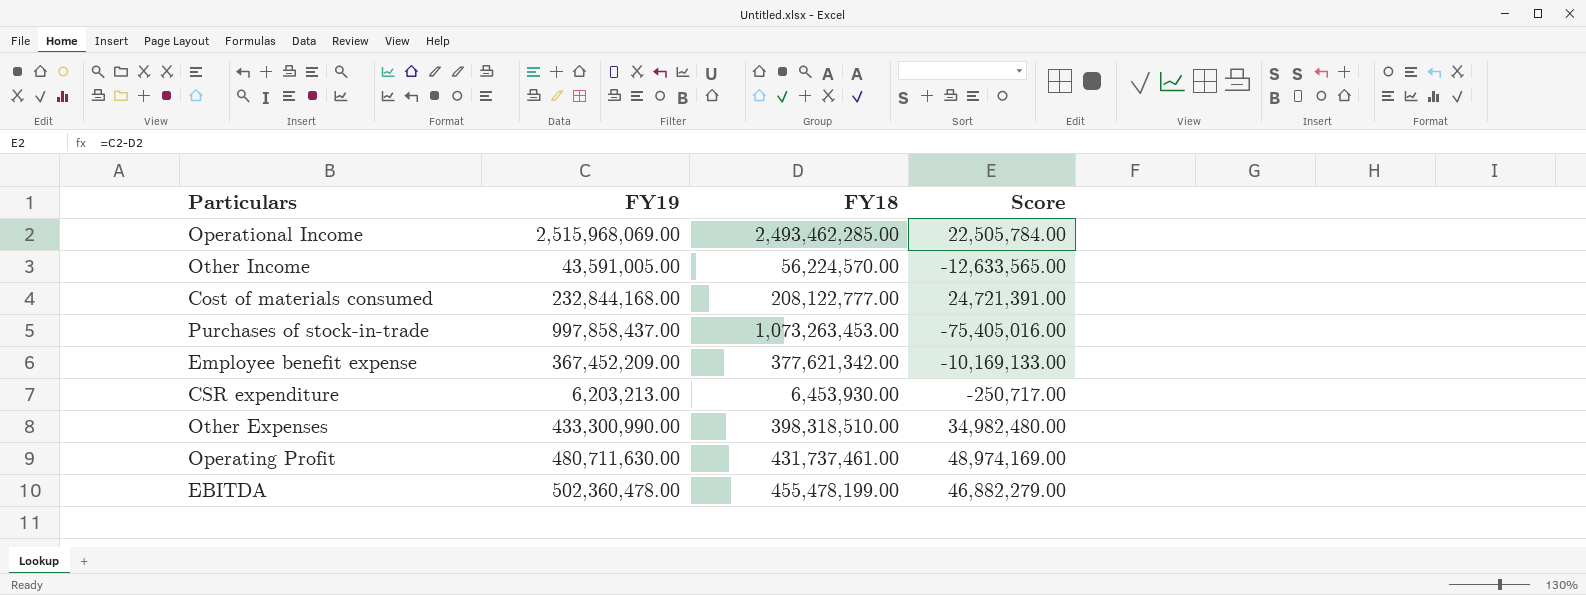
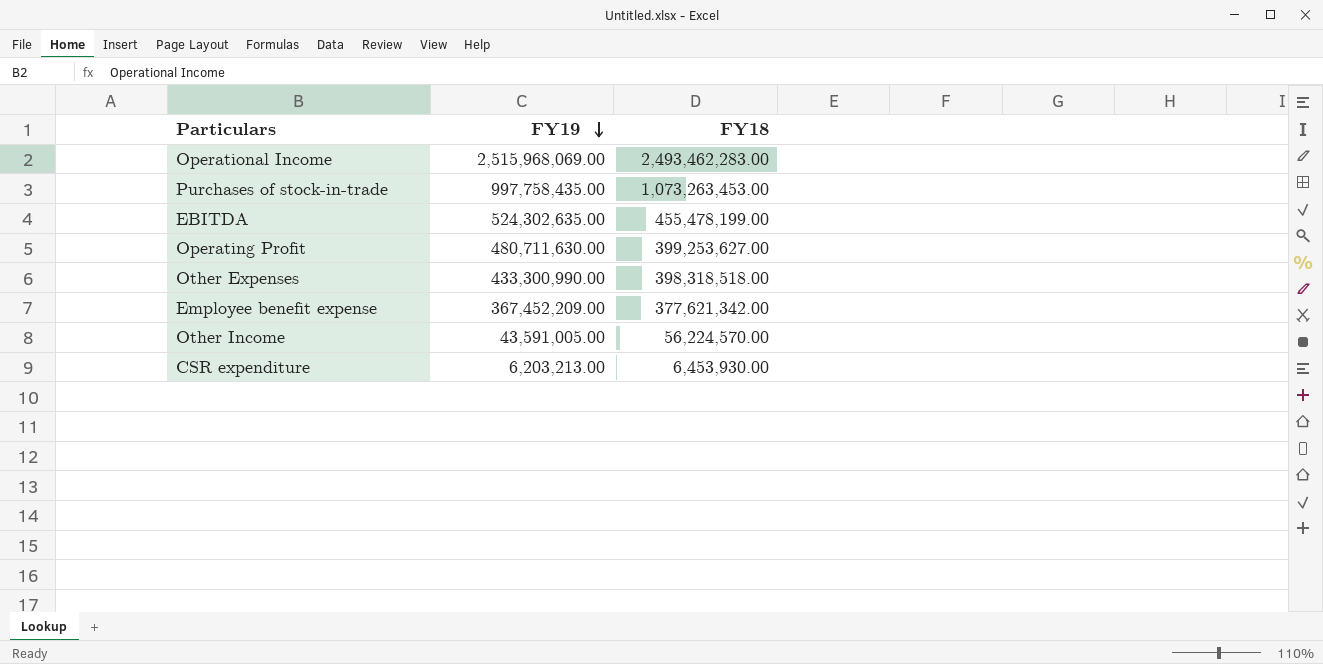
row order: none -> FY19 descending
column Score | formula: [FY19] - [FY18] -> none
row Cost of materials consumed: 232,844,168.00 | 208,122,777.00 | 24,721,391.00 -> none
Operational Income | FY18: 2,493,462,285.00 -> 2,493,462,283.00
Purchases of stock-in-trade | FY19: 997,858,437.00 -> 997,758,435.00
EBITDA | FY19: 502,360,478.00 -> 524,302,635.00
Operating Profit | FY18: 431,737,461.00 -> 399,253,627.00
Other Expenses | FY18: 398,318,510.00 -> 398,318,518.00

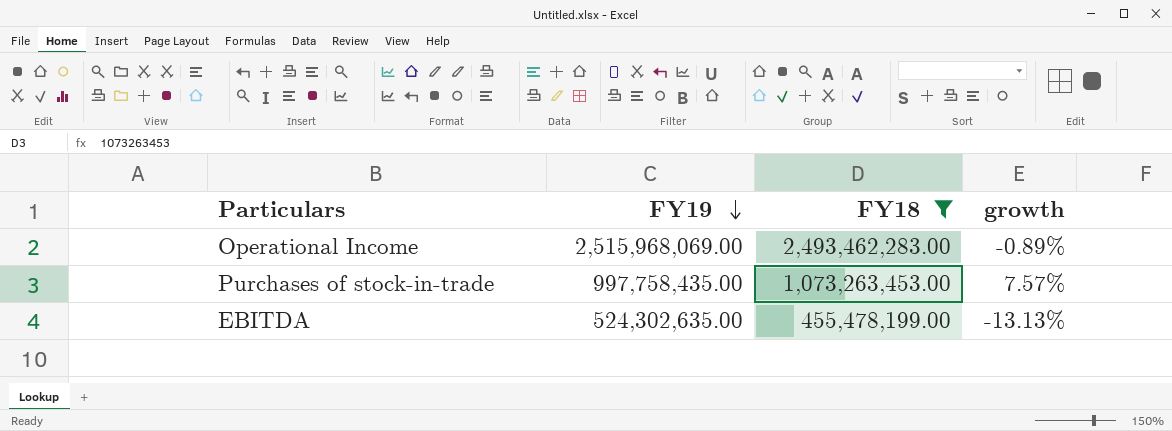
filter: none -> FY18 >= 455,478,199.00
column growth | formula: none -> ([FY18] - [FY19]) / [FY19]

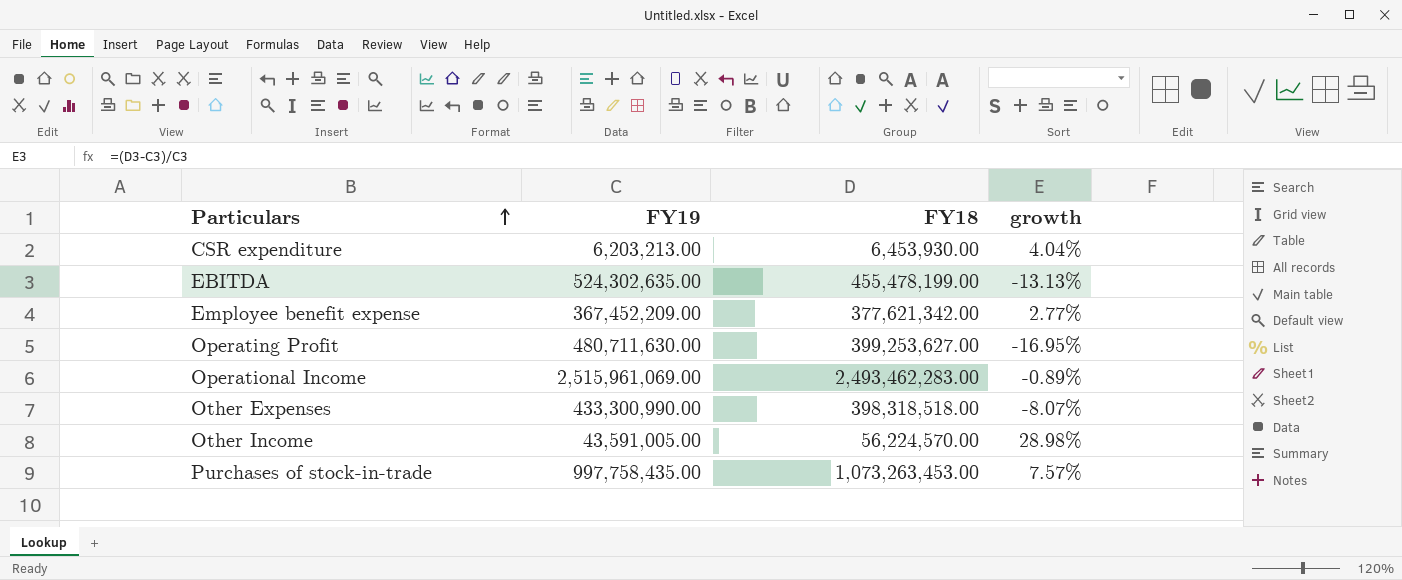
filter: FY18 >= 455,478,199.00 -> none
row order: FY19 descending -> Particulars ascending
Operational Income | FY19: 2,515,968,069.00 -> 2,515,961,069.00

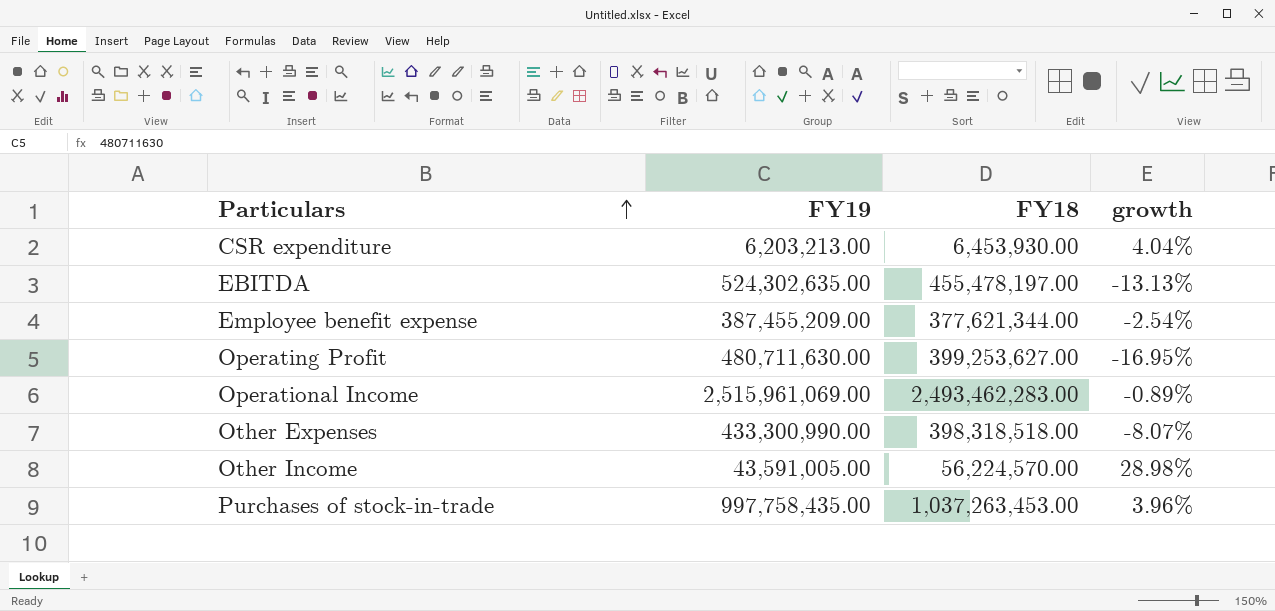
EBITDA | FY18: 455,478,199.00 -> 455,478,197.00
Employee benefit expense | FY19: 367,452,209.00 -> 387,455,209.00
Employee benefit expense | FY18: 377,621,342.00 -> 377,621,344.00
Employee benefit expense | growth: 2.77% -> -2.54%
Purchases of stock-in-trade | FY18: 1,073,263,453.00 -> 1,037,263,453.00
Purchases of stock-in-trade | growth: 7.57% -> 3.96%

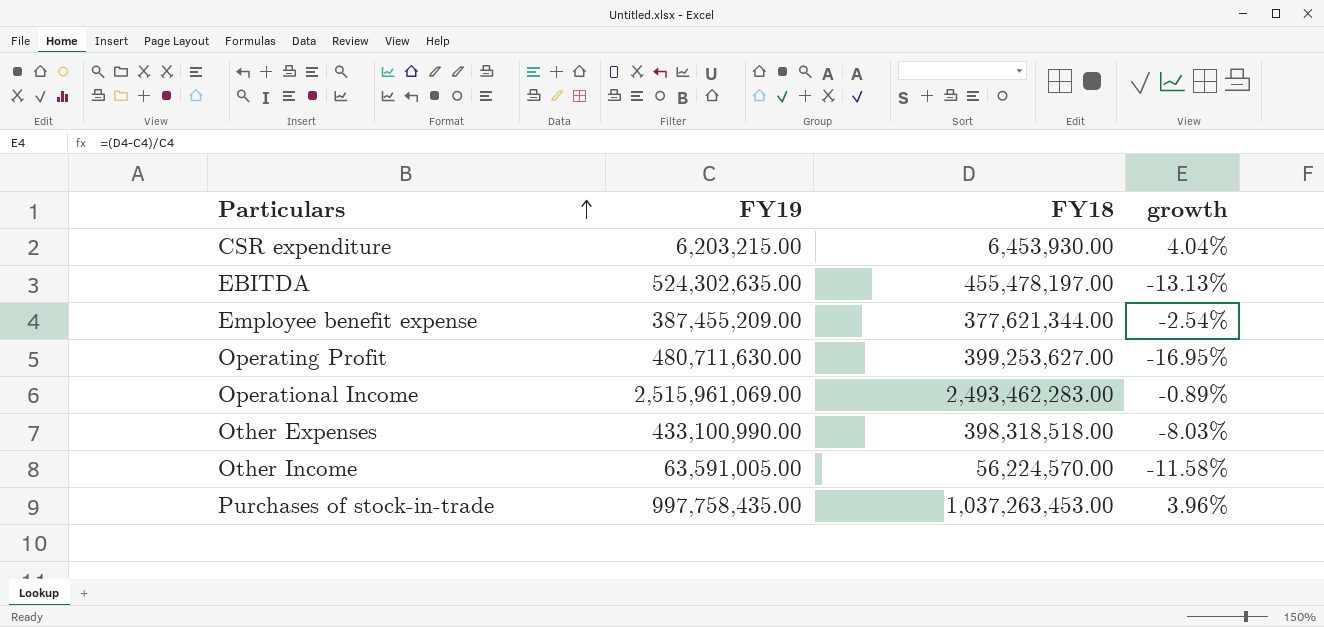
CSR expenditure | FY19: 6,203,213.00 -> 6,203,215.00
Other Expenses | FY19: 433,300,990.00 -> 433,100,990.00
Other Expenses | growth: -8.07% -> -8.03%
Other Income | FY19: 43,591,005.00 -> 63,591,005.00
Other Income | growth: 28.98% -> -11.58%

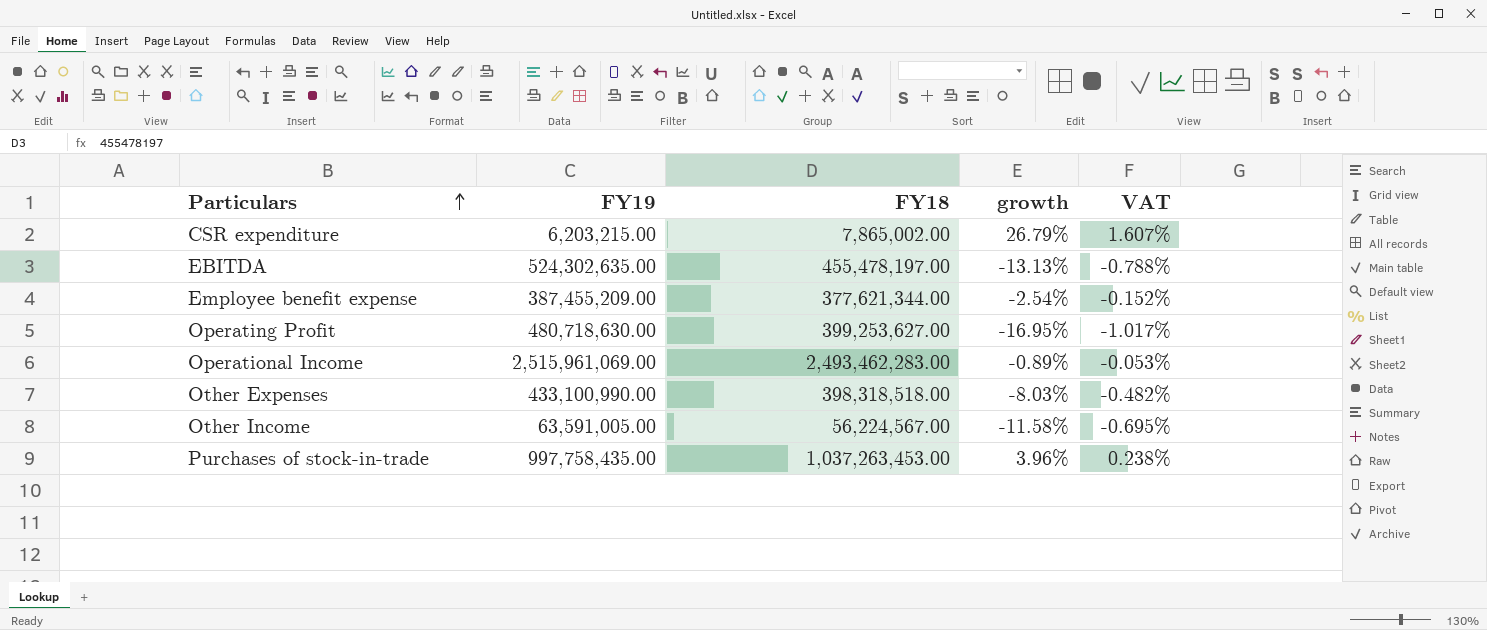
column VAT | formula: none -> [growth] * 0.06
CSR expenditure | FY18: 6,453,930.00 -> 7,865,002.00
CSR expenditure | growth: 4.04% -> 26.79%
Operating Profit | FY19: 480,711,630.00 -> 480,718,630.00
Other Income | FY18: 56,224,570.00 -> 56,224,567.00

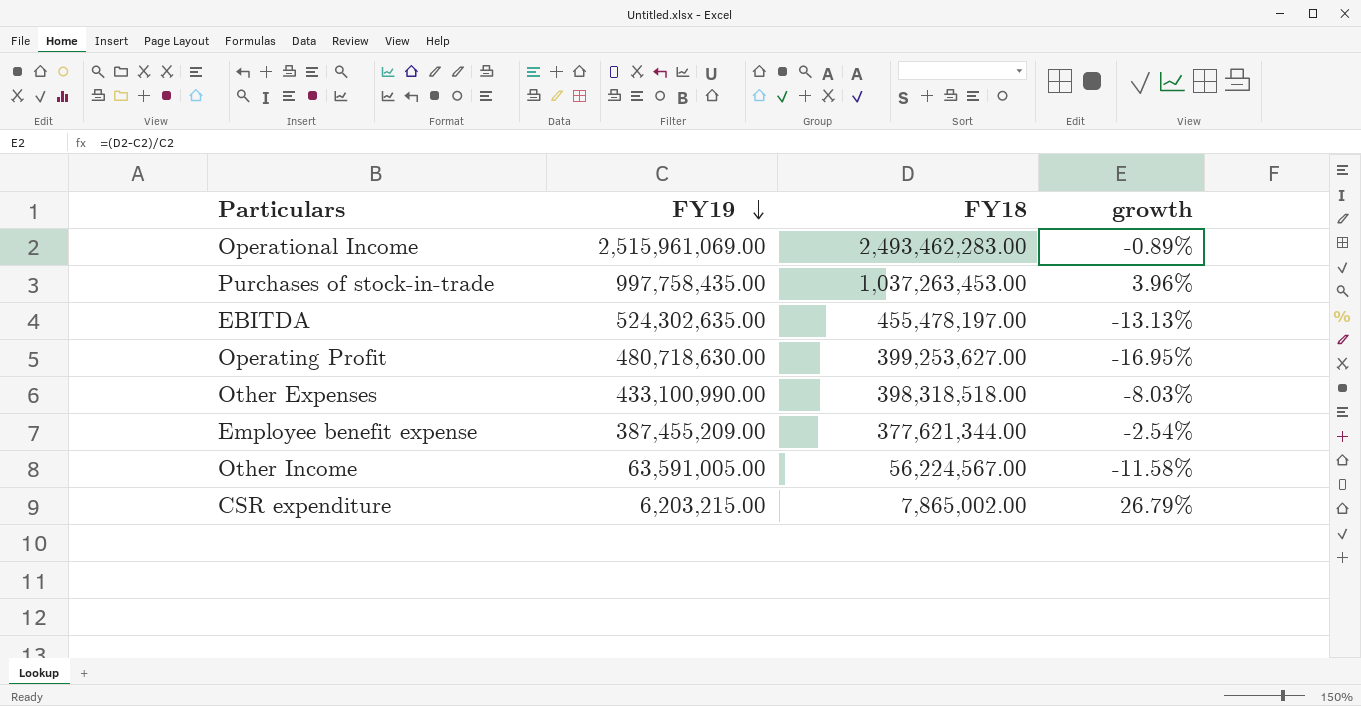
row order: Particulars ascending -> FY19 descending
column VAT | formula: [growth] * 0.06 -> none

